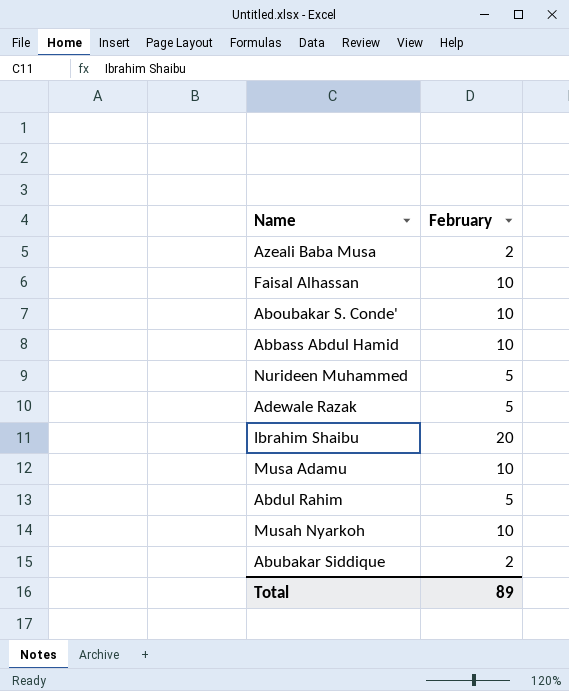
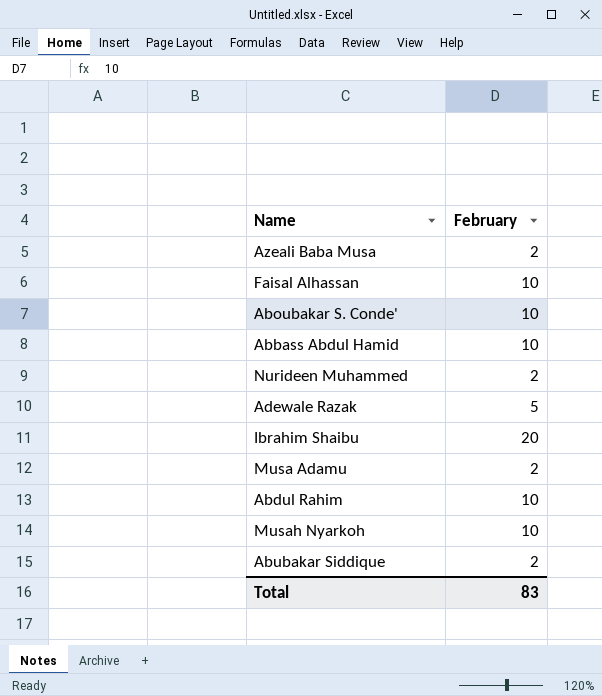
Nurideen Muhammed | February: 5 -> 2
Musa Adamu | February: 10 -> 2
Abdul Rahim | February: 5 -> 10
Total | February: 89 -> 83

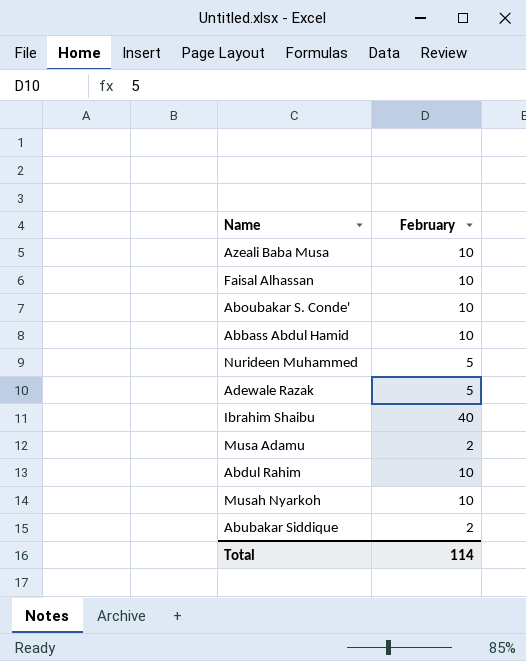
Azeali Baba Musa | February: 2 -> 10
Nurideen Muhammed | February: 2 -> 5
Ibrahim Shaibu | February: 20 -> 40
Total | February: 83 -> 114

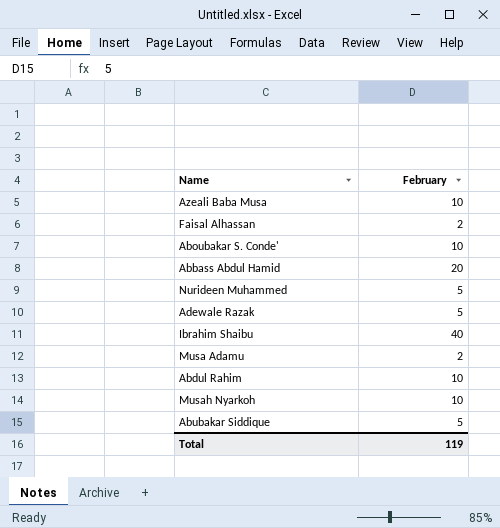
Faisal Alhassan | February: 10 -> 2
Abbass Abdul Hamid | February: 10 -> 20
Abubakar Siddique | February: 2 -> 5
Total | February: 114 -> 119

